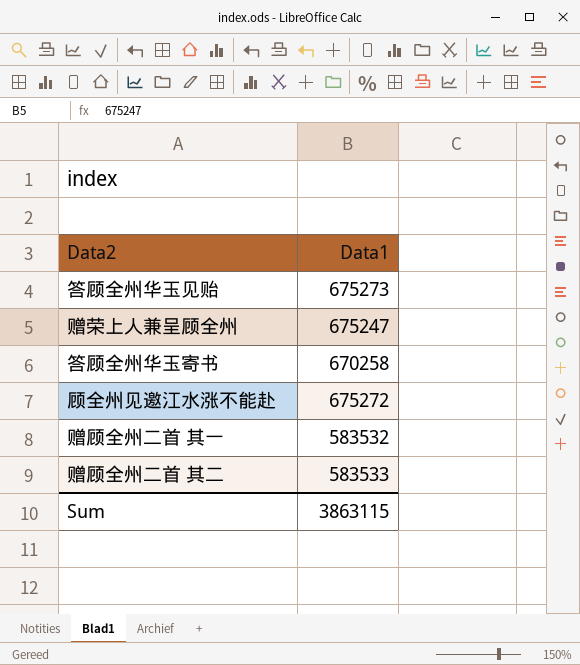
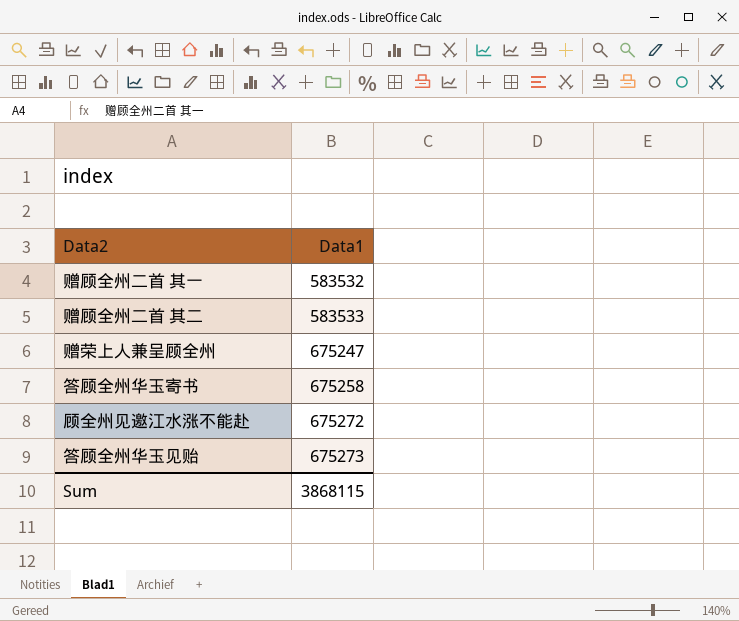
row order: none -> Data1 ascending
答顾全州华玉寄书 | Data1: 670258 -> 675258
Sum | Data1: 3863115 -> 3868115

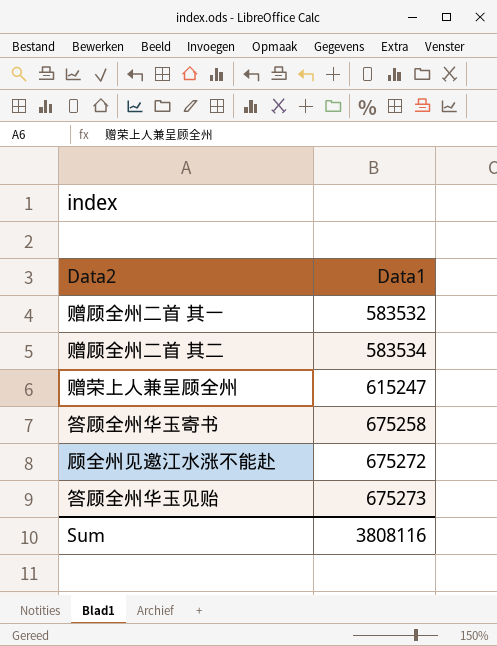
赠顾全州二首 其二 | Data1: 583533 -> 583534
赠荣上人兼呈顾全州 | Data1: 675247 -> 615247
Sum | Data1: 3868115 -> 3808116

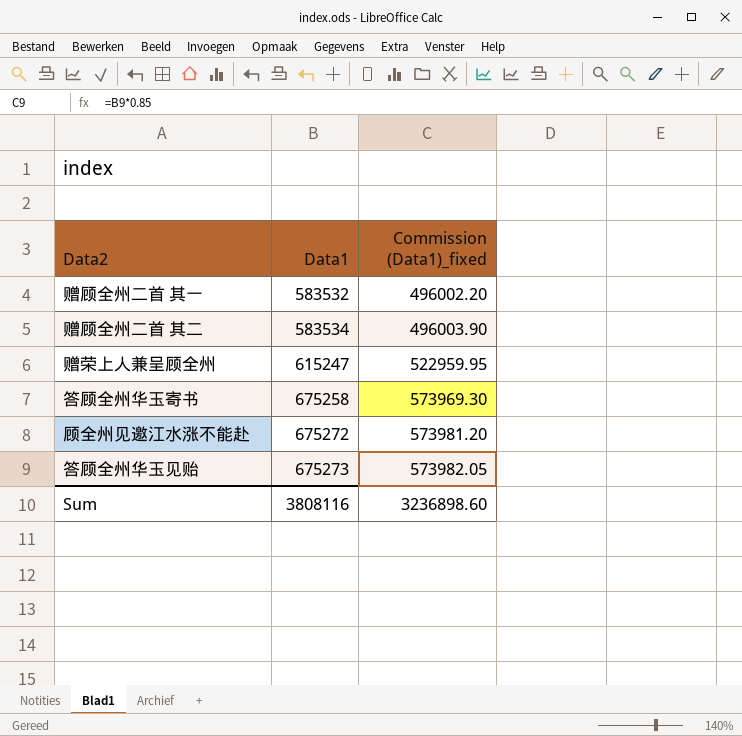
column Commission (Data1)_fixed | formula: none -> [Data1] * 0.85

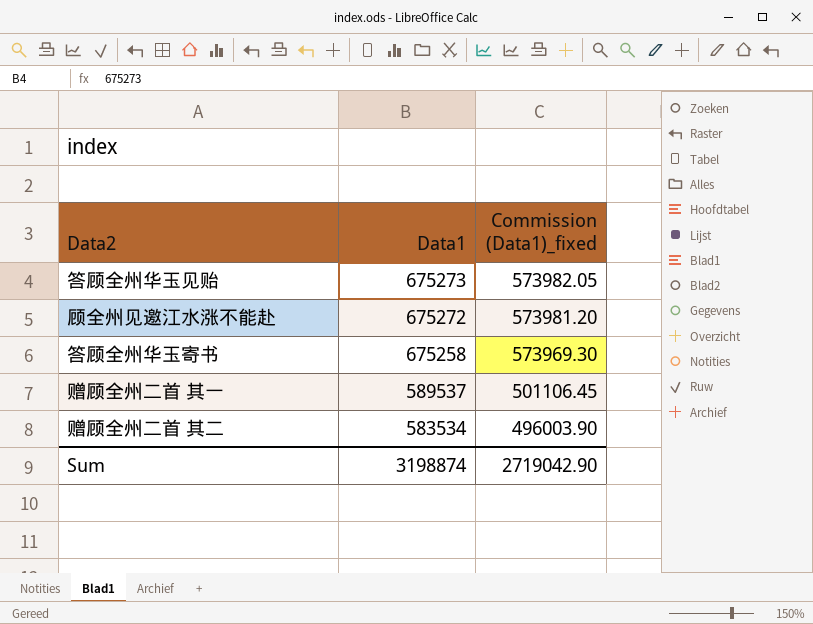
row order: Data1 ascending -> Data1 descending
row 赠荣上人兼呈顾全州: 615247 | 522959.95 -> none
赠顾全州二首 其一 | Data1: 583532 -> 589537
赠顾全州二首 其一 | Commission (Data1)_fixed: 496002.20 -> 501106.45
Sum | Data1: 3808116 -> 3198874
Sum | Commission (Data1)_fixed: 3236898.60 -> 2719042.90

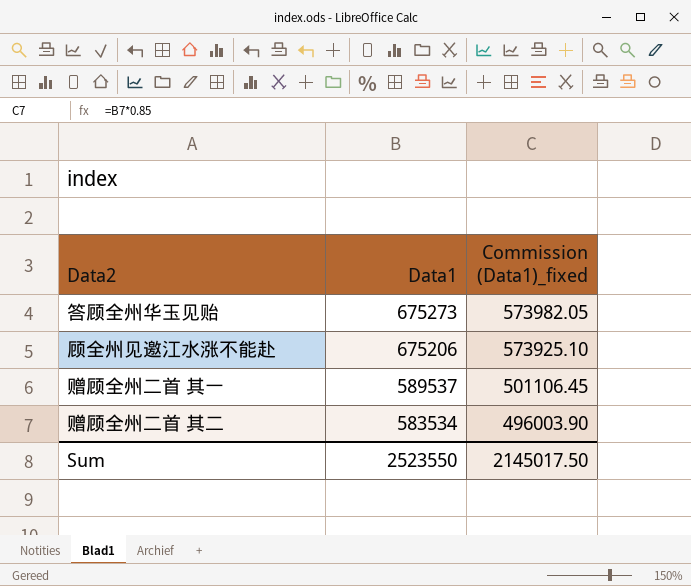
row 答顾全州华玉寄书: 675258 | 573969.30 -> none
顾全州见邀江水涨不能赴 | Data1: 675272 -> 675206
顾全州见邀江水涨不能赴 | Commission (Data1)_fixed: 573981.20 -> 573925.10
Sum | Data1: 3198874 -> 2523550
Sum | Commission (Data1)_fixed: 2719042.90 -> 2145017.50

